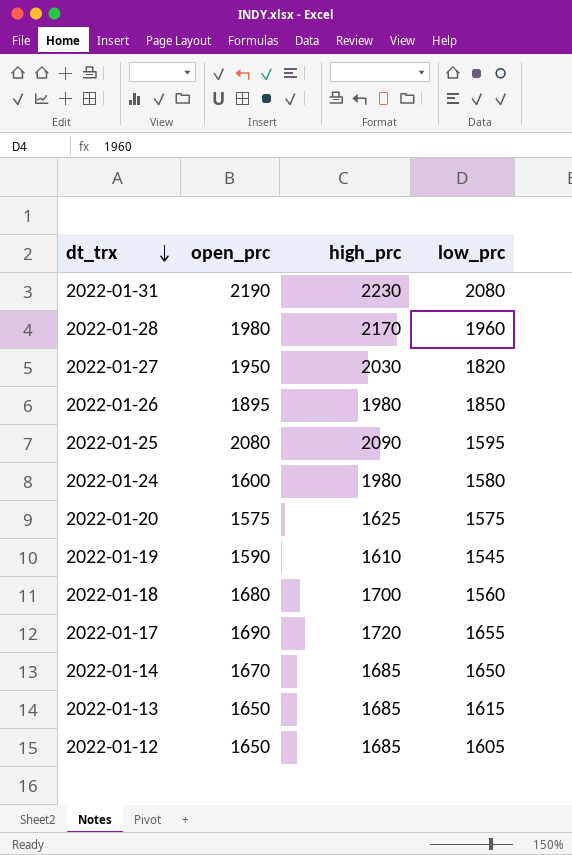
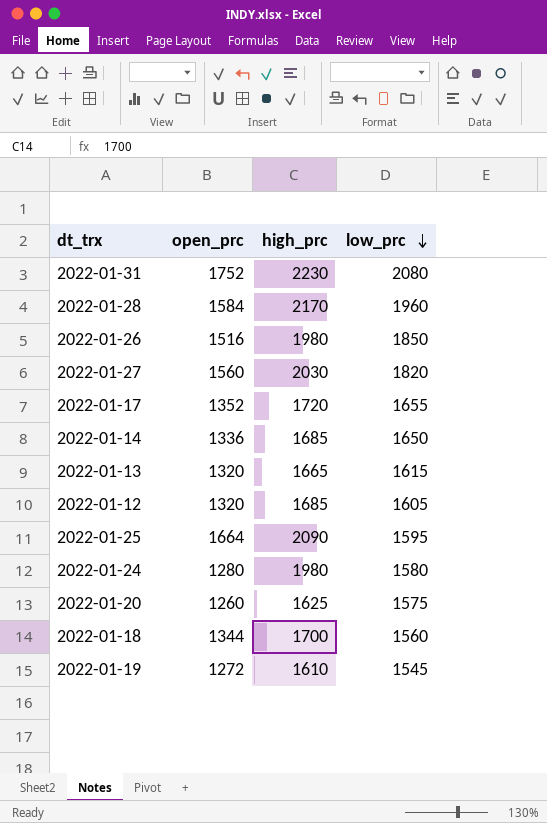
row order: dt_trx descending -> low_prc descending
2022-01-31 | open_prc: 2190 -> 1752
2022-01-28 | open_prc: 1980 -> 1584
2022-01-26 | open_prc: 1895 -> 1516
2022-01-27 | open_prc: 1950 -> 1560
2022-01-17 | open_prc: 1690 -> 1352
2022-01-14 | open_prc: 1670 -> 1336
2022-01-13 | open_prc: 1650 -> 1320
2022-01-13 | high_prc: 1685 -> 1665
2022-01-12 | open_prc: 1650 -> 1320
2022-01-25 | open_prc: 2080 -> 1664
2022-01-24 | open_prc: 1600 -> 1280
2022-01-20 | open_prc: 1575 -> 1260
2022-01-18 | open_prc: 1680 -> 1344
2022-01-19 | open_prc: 1590 -> 1272

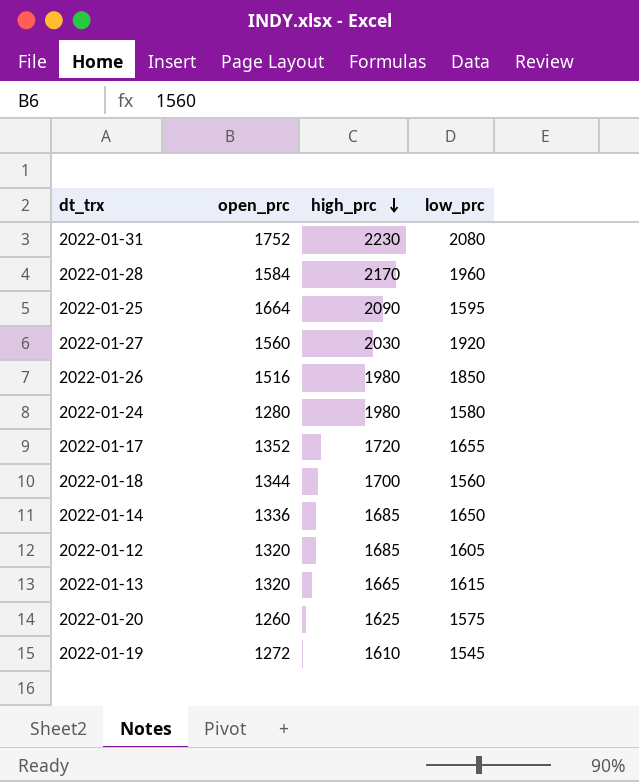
row order: low_prc descending -> high_prc descending
2022-01-27 | low_prc: 1820 -> 1920

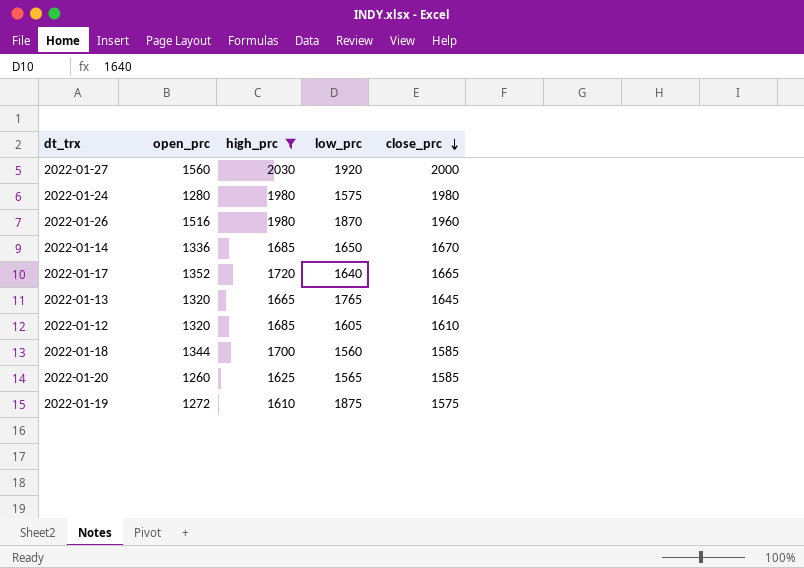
filter: none -> high_prc <= 2030
row order: high_prc descending -> close_prc descending
column close_prc | position: none -> 5
2022-01-24 | low_prc: 1580 -> 1575
2022-01-26 | low_prc: 1850 -> 1870
2022-01-17 | low_prc: 1655 -> 1640
2022-01-13 | low_prc: 1615 -> 1765
2022-01-20 | low_prc: 1575 -> 1565
2022-01-19 | low_prc: 1545 -> 1875

